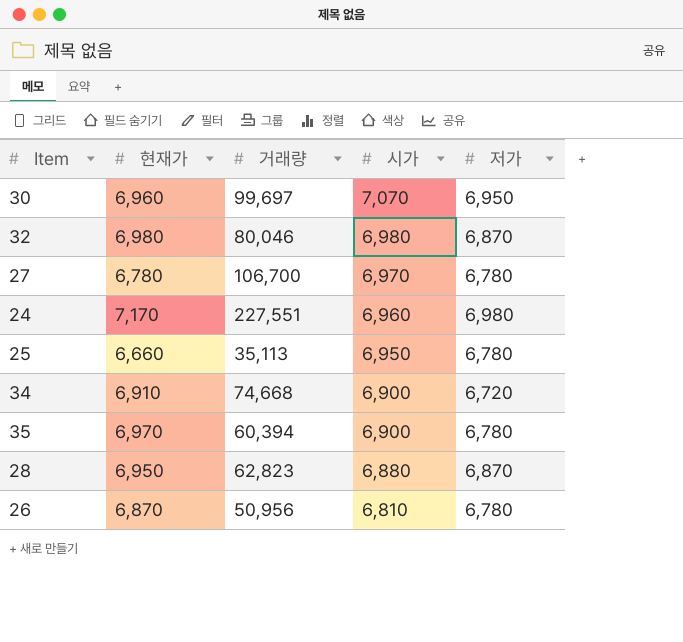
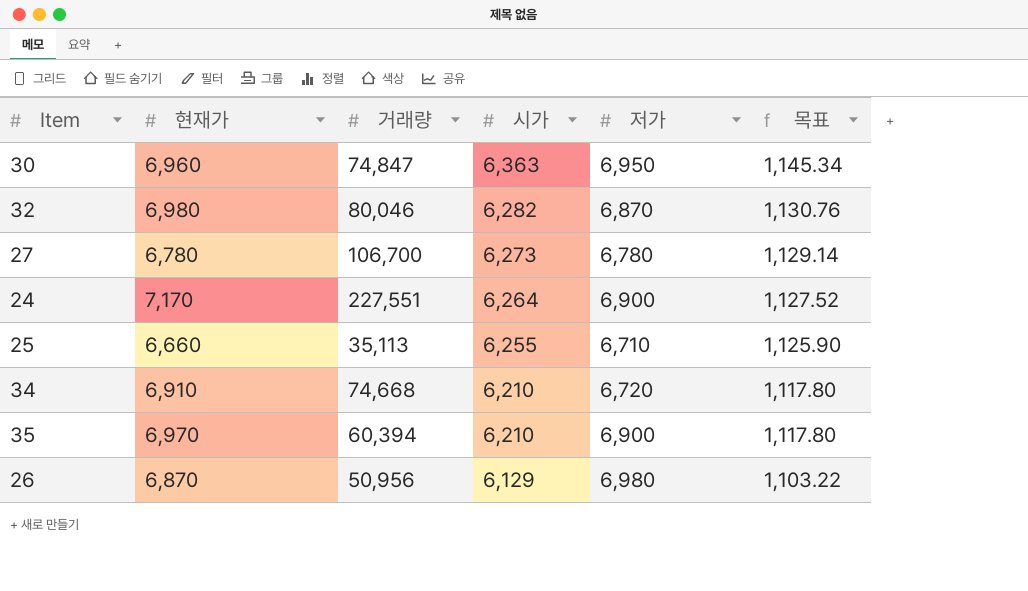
column 목표 | formula: none -> [시가] * 0.18
row 28: 6,950 | 62,823 | 6,880 | 6,870 -> none
30 | 거래량: 99,697 -> 74,847
30 | 시가: 7,070 -> 6,363
32 | 시가: 6,980 -> 6,282
27 | 시가: 6,970 -> 6,273
24 | 시가: 6,960 -> 6,264
24 | 저가: 6,980 -> 6,900
25 | 시가: 6,950 -> 6,255
25 | 저가: 6,780 -> 6,710
34 | 시가: 6,900 -> 6,210
35 | 시가: 6,900 -> 6,210
35 | 저가: 6,780 -> 6,900
26 | 시가: 6,810 -> 6,129
26 | 저가: 6,780 -> 6,980

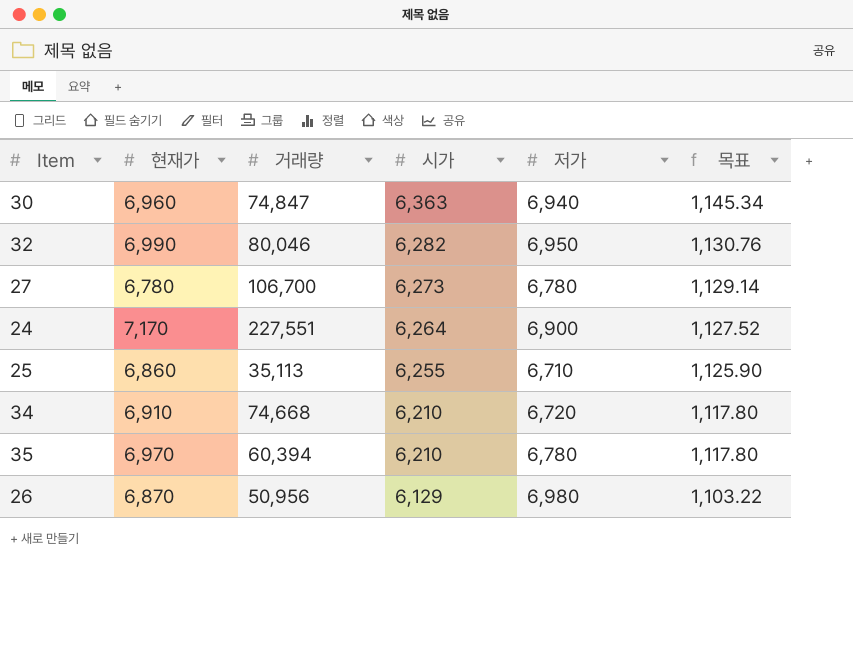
30 | 저가: 6,950 -> 6,940
32 | 현재가: 6,980 -> 6,990
32 | 저가: 6,870 -> 6,950
25 | 현재가: 6,660 -> 6,860
35 | 저가: 6,900 -> 6,780

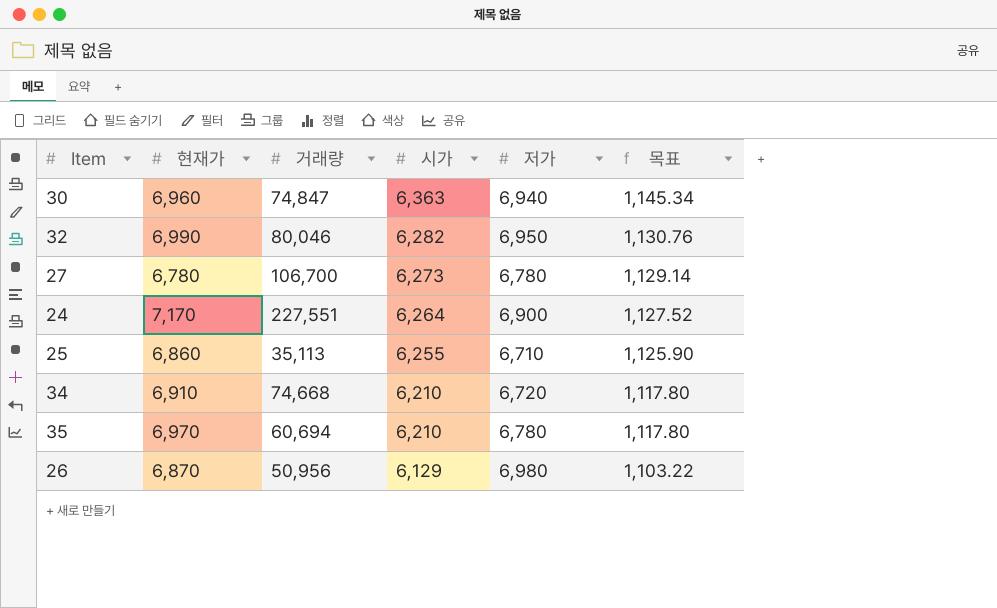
35 | 거래량: 60,394 -> 60,694

